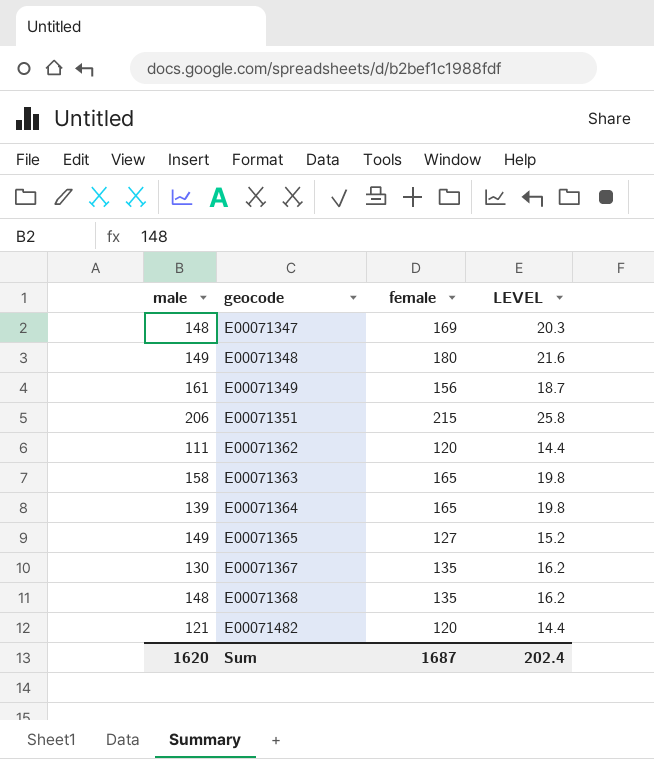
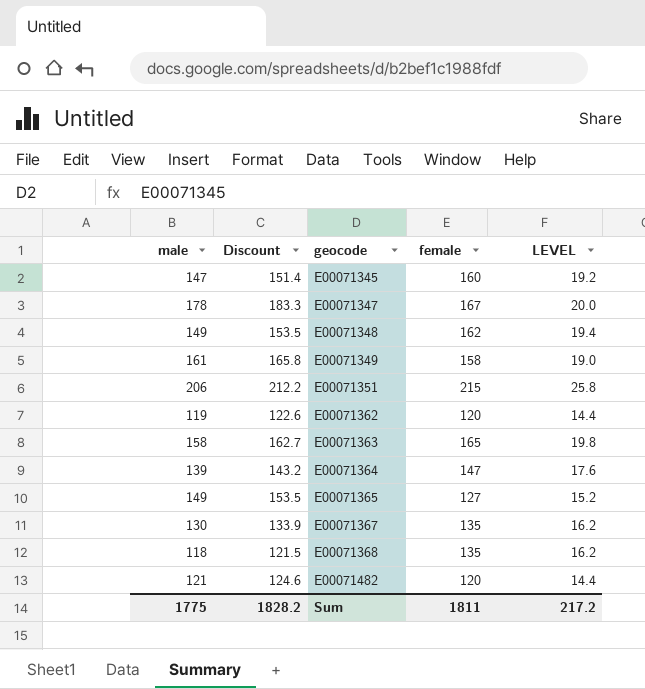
column Discount | formula: none -> [male] * 1.03
row E00071345: none -> 147 | 151.4 | 160 | 19.2
E00071347 | male: 148 -> 178
E00071347 | female: 169 -> 167
E00071347 | LEVEL: 20.3 -> 20.0
E00071348 | female: 180 -> 162
E00071348 | LEVEL: 21.6 -> 19.4
E00071349 | female: 156 -> 158
E00071349 | LEVEL: 18.7 -> 19.0
E00071362 | male: 111 -> 119
E00071364 | female: 165 -> 147
E00071364 | LEVEL: 19.8 -> 17.6
E00071368 | male: 148 -> 118
Sum | male: 1620 -> 1775
Sum | female: 1687 -> 1811
Sum | LEVEL: 202.4 -> 217.2

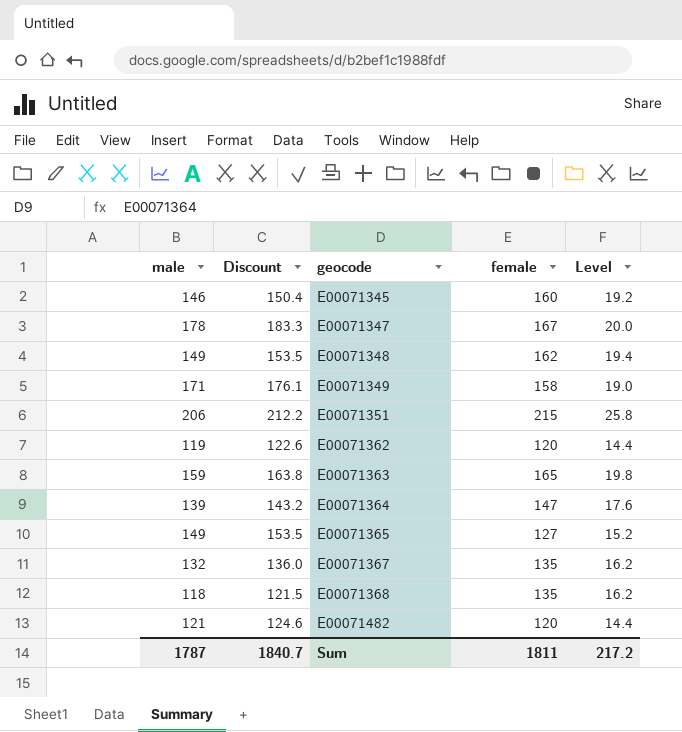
column name: LEVEL -> Level
E00071345 | male: 147 -> 146
E00071345 | Discount: 151.4 -> 150.4
E00071349 | male: 161 -> 171
E00071349 | Discount: 165.8 -> 176.1
E00071363 | male: 158 -> 159
E00071363 | Discount: 162.7 -> 163.8
E00071367 | male: 130 -> 132
E00071367 | Discount: 133.9 -> 136.0
Sum | male: 1775 -> 1787
Sum | Discount: 1828.2 -> 1840.7

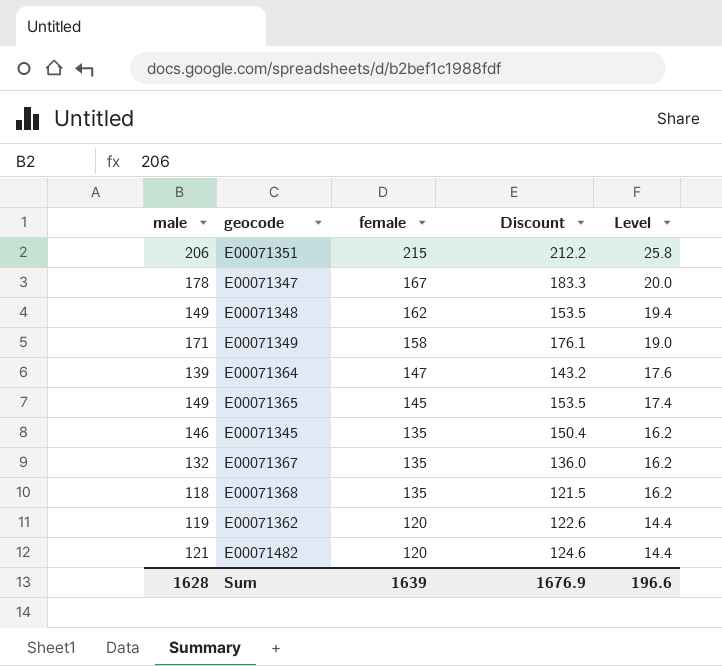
row order: geocode ascending -> female descending
column Discount | position: 2 -> 4
row E00071363: 159 | 163.8 | 165 | 19.8 -> none
E00071365 | female: 127 -> 145
E00071365 | Level: 15.2 -> 17.4
E00071345 | female: 160 -> 135
E00071345 | Level: 19.2 -> 16.2
Sum | male: 1787 -> 1628
Sum | female: 1811 -> 1639
Sum | Discount: 1840.7 -> 1676.9
Sum | Level: 217.2 -> 196.6

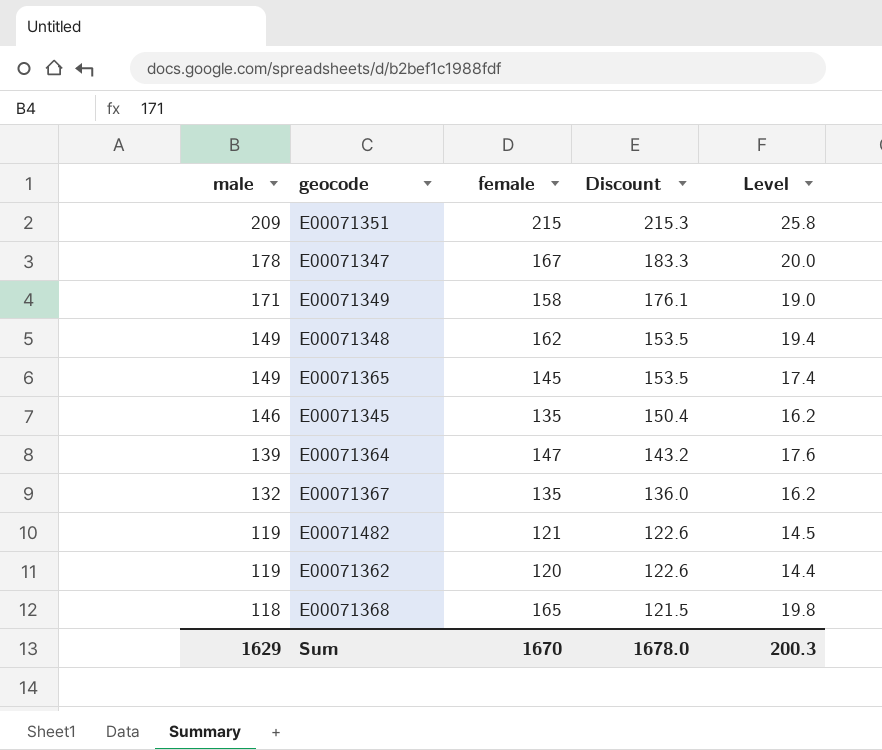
row order: female descending -> male descending
E00071351 | male: 206 -> 209
E00071351 | Discount: 212.2 -> 215.3
E00071482 | male: 121 -> 119
E00071482 | female: 120 -> 121
E00071482 | Discount: 124.6 -> 122.6
E00071482 | Level: 14.4 -> 14.5
E00071368 | female: 135 -> 165
E00071368 | Level: 16.2 -> 19.8
Sum | male: 1628 -> 1629
Sum | female: 1639 -> 1670
Sum | Discount: 1676.9 -> 1678.0
Sum | Level: 196.6 -> 200.3

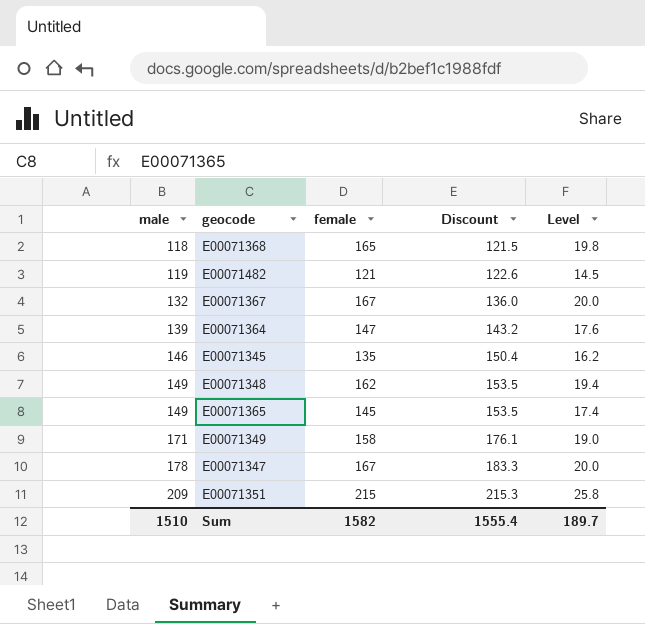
row order: male descending -> male ascending
row E00071362: 119 | 120 | 122.6 | 14.4 -> none
E00071367 | female: 135 -> 167
E00071367 | Level: 16.2 -> 20.0
Sum | male: 1629 -> 1510
Sum | female: 1670 -> 1582
Sum | Discount: 1678.0 -> 1555.4
Sum | Level: 200.3 -> 189.7

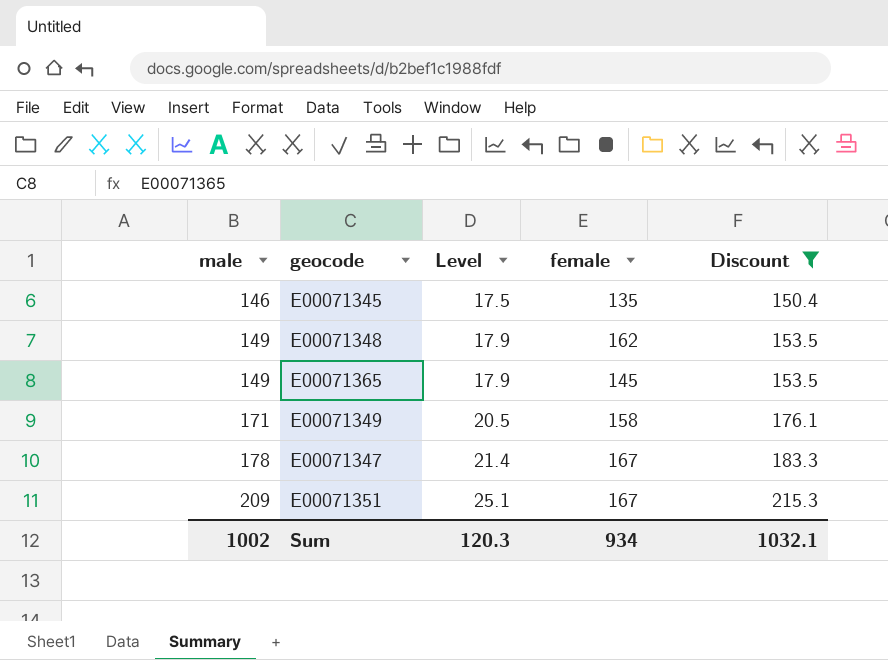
filter: none -> Discount >= 150.4
column Level | formula: [female] * 0.12 -> [male] * 0.12
column Level | position: 5 -> 3
E00071351 | female: 215 -> 167
Sum | male: 1510 -> 1002
Sum | Level: 189.7 -> 120.3
Sum | female: 1582 -> 934
Sum | Discount: 1555.4 -> 1032.1

